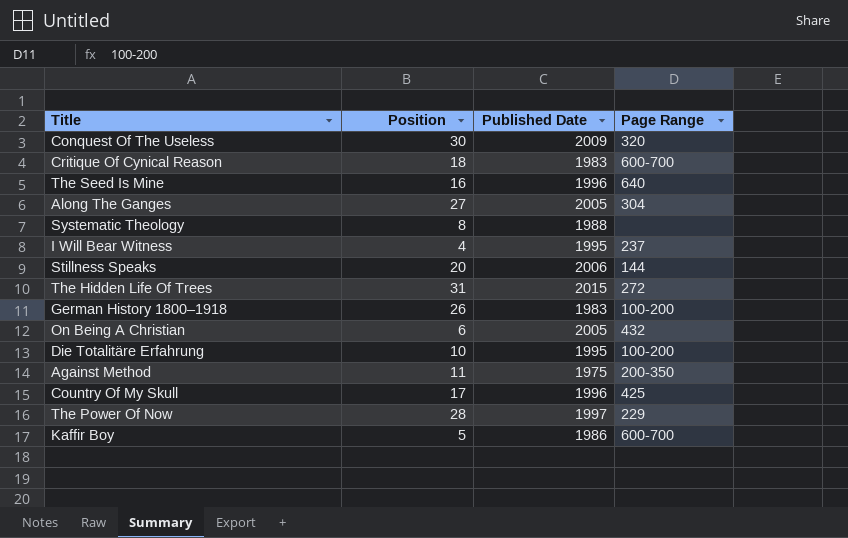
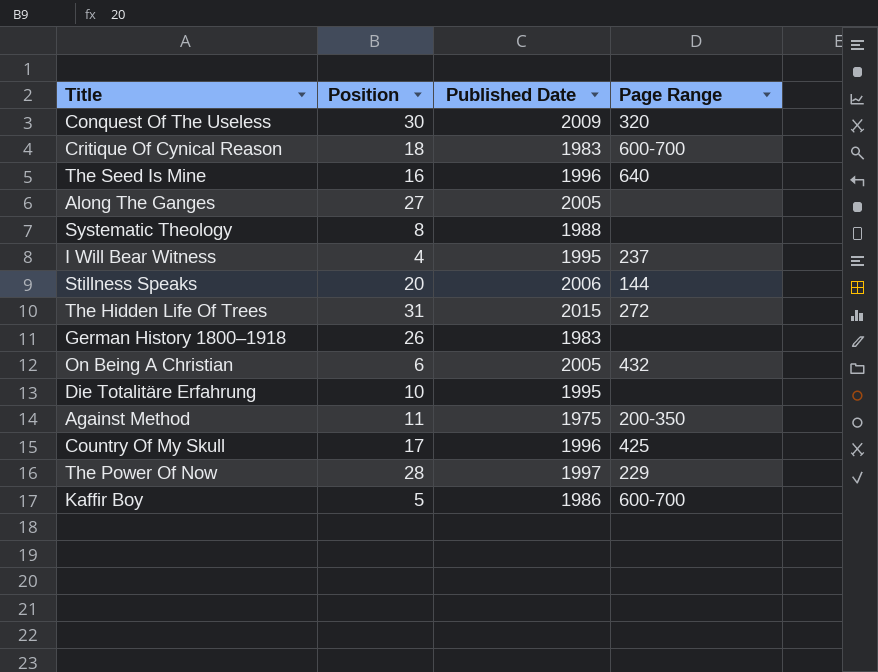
Along The Ganges | Page Range: 304 -> none
German History 1800–1918 | Page Range: 100-200 -> none
Die Totalitäre Erfahrung | Page Range: 100-200 -> none

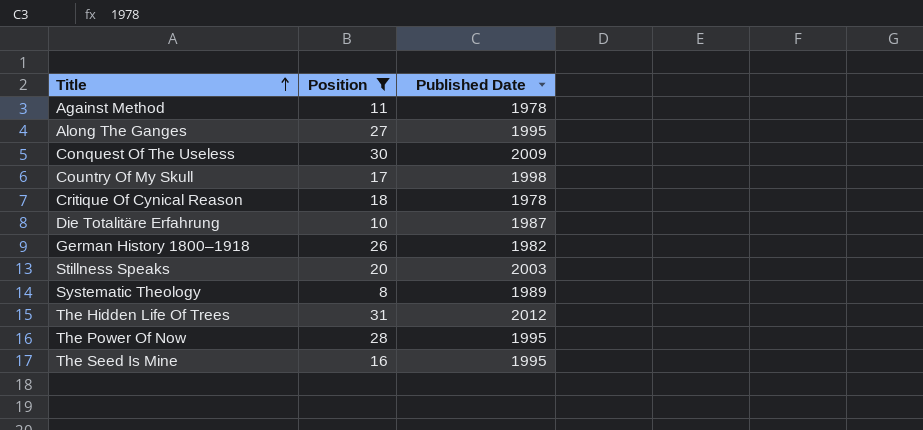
filter: none -> Position >= 8
row order: none -> Title ascending
column Page Range | position: 4 -> none
Against Method | Published Date: 1975 -> 1978
Along The Ganges | Published Date: 2005 -> 1995
Country Of My Skull | Published Date: 1996 -> 1998
Critique Of Cynical Reason | Published Date: 1983 -> 1978
Die Totalitäre Erfahrung | Published Date: 1995 -> 1987
German History 1800–1918 | Published Date: 1983 -> 1982
Stillness Speaks | Published Date: 2006 -> 2003
Systematic Theology | Published Date: 1988 -> 1989
The Hidden Life Of Trees | Published Date: 2015 -> 2012
The Power Of Now | Published Date: 1997 -> 1995
The Seed Is Mine | Published Date: 1996 -> 1995

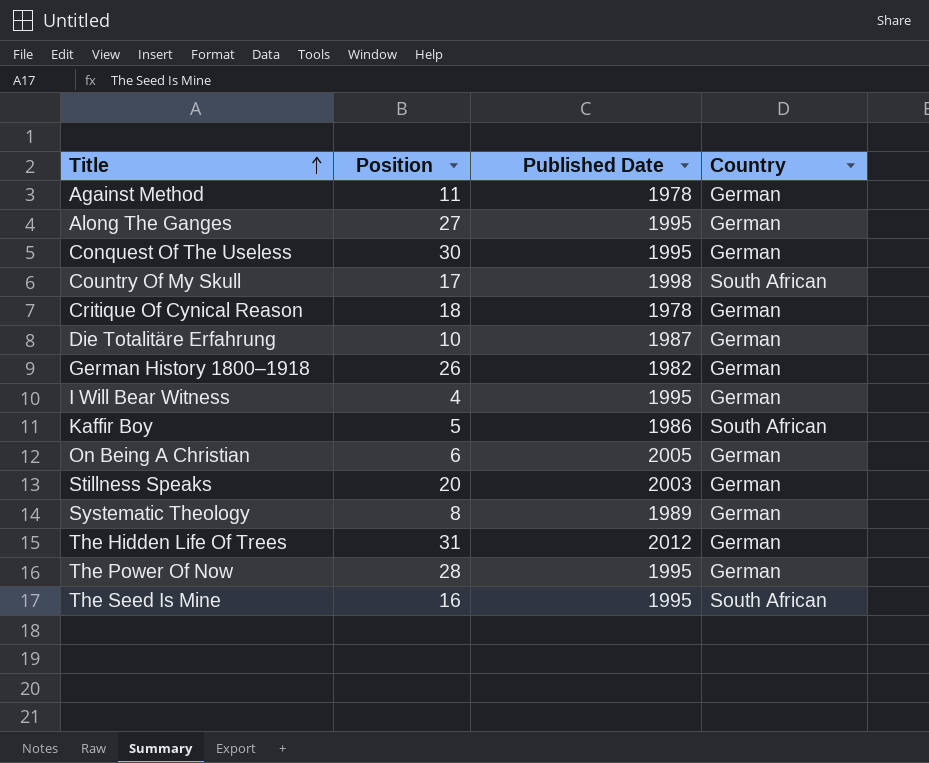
filter: Position >= 8 -> none
column Country | position: none -> 4
Conquest Of The Useless | Published Date: 2009 -> 1995

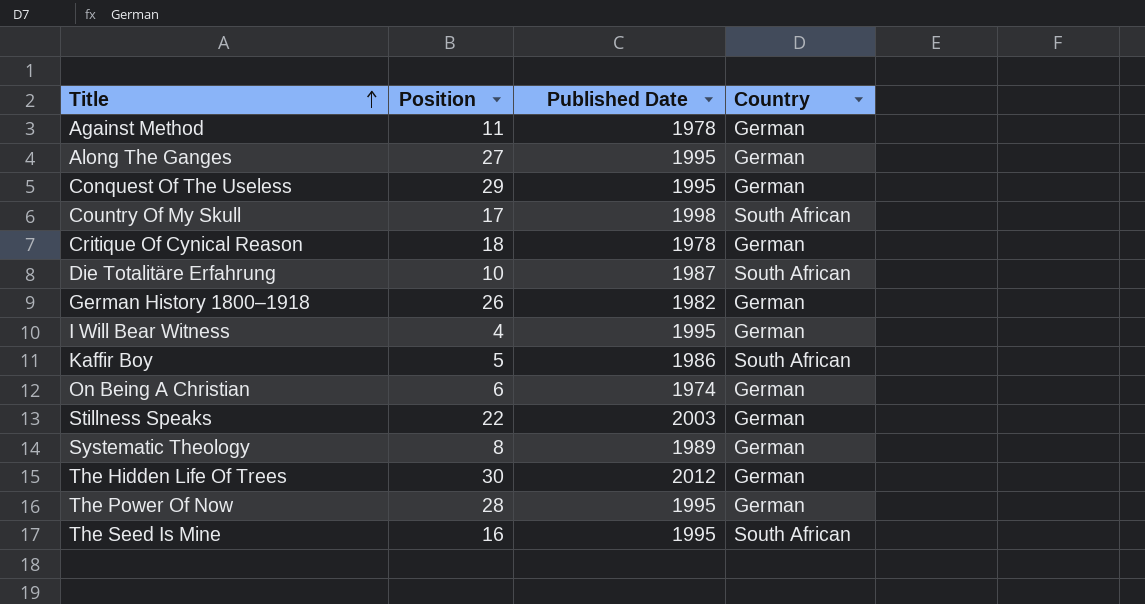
Conquest Of The Useless | Position: 30 -> 29
Die Totalitäre Erfahrung | Country: German -> South African
On Being A Christian | Published Date: 2005 -> 1974
Stillness Speaks | Position: 20 -> 22
The Hidden Life Of Trees | Position: 31 -> 30

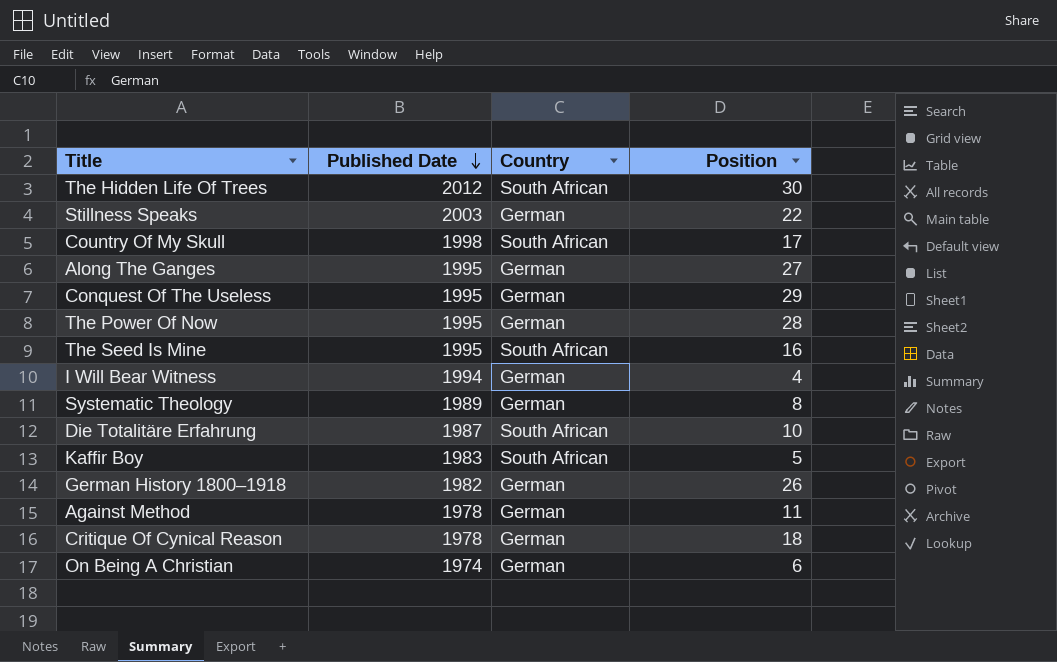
row order: Title ascending -> Published Date descending
column Position | position: 2 -> 4
The Hidden Life Of Trees | Country: German -> South African
I Will Bear Witness | Published Date: 1995 -> 1994
Kaffir Boy | Published Date: 1986 -> 1983

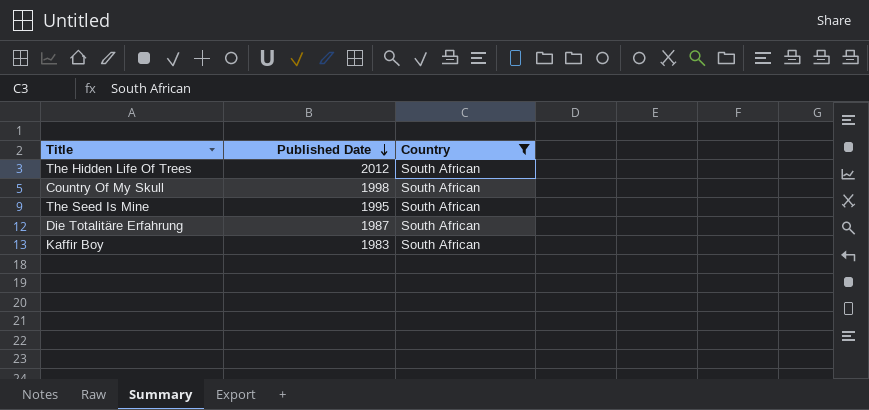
filter: none -> Country = South African
column Position | position: 4 -> none

